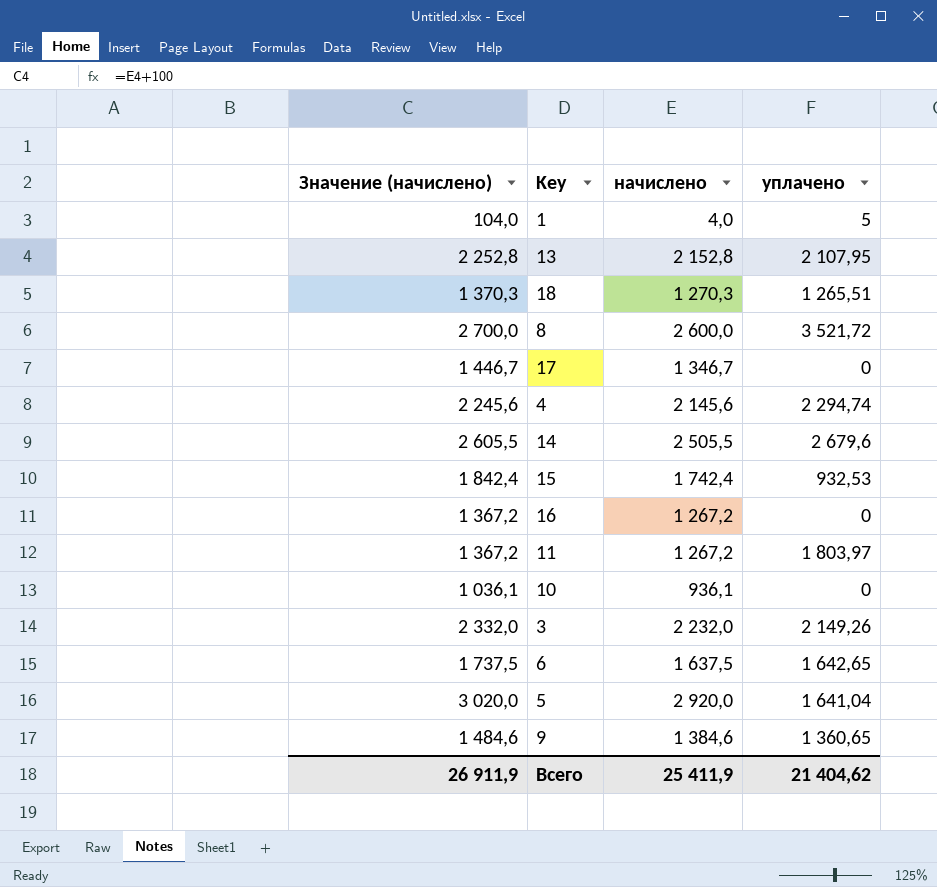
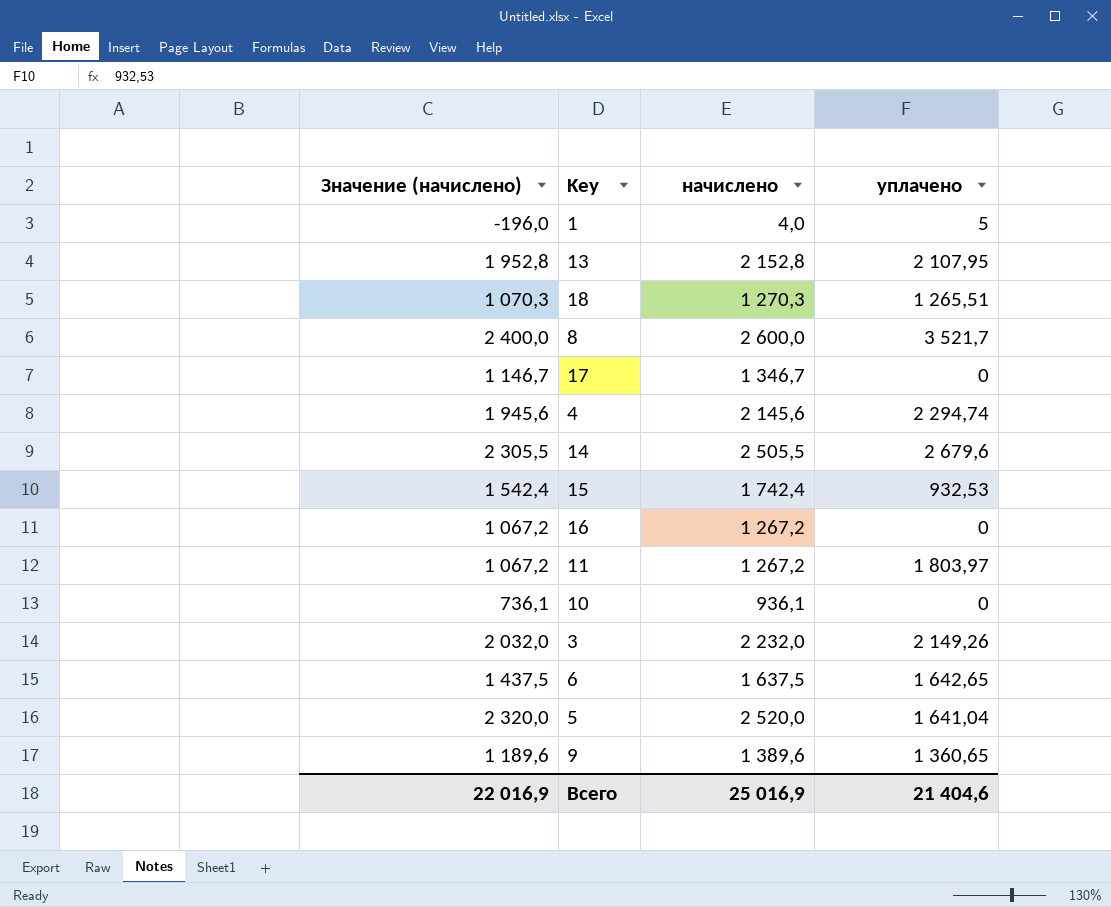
column Значение (начислено) | formula: [начислено] + 100 -> [начислено] - 200
8 | уплачено: 3 521,72 -> 3 521,7
5 | начислено: 2 920,0 -> 2 520,0
9 | начислено: 1 384,6 -> 1 389,6
Всего | Значение (начислено): 26 911,9 -> 22 016,9
Всего | начислено: 25 411,9 -> 25 016,9
Всего | уплачено: 21 404,62 -> 21 404,6

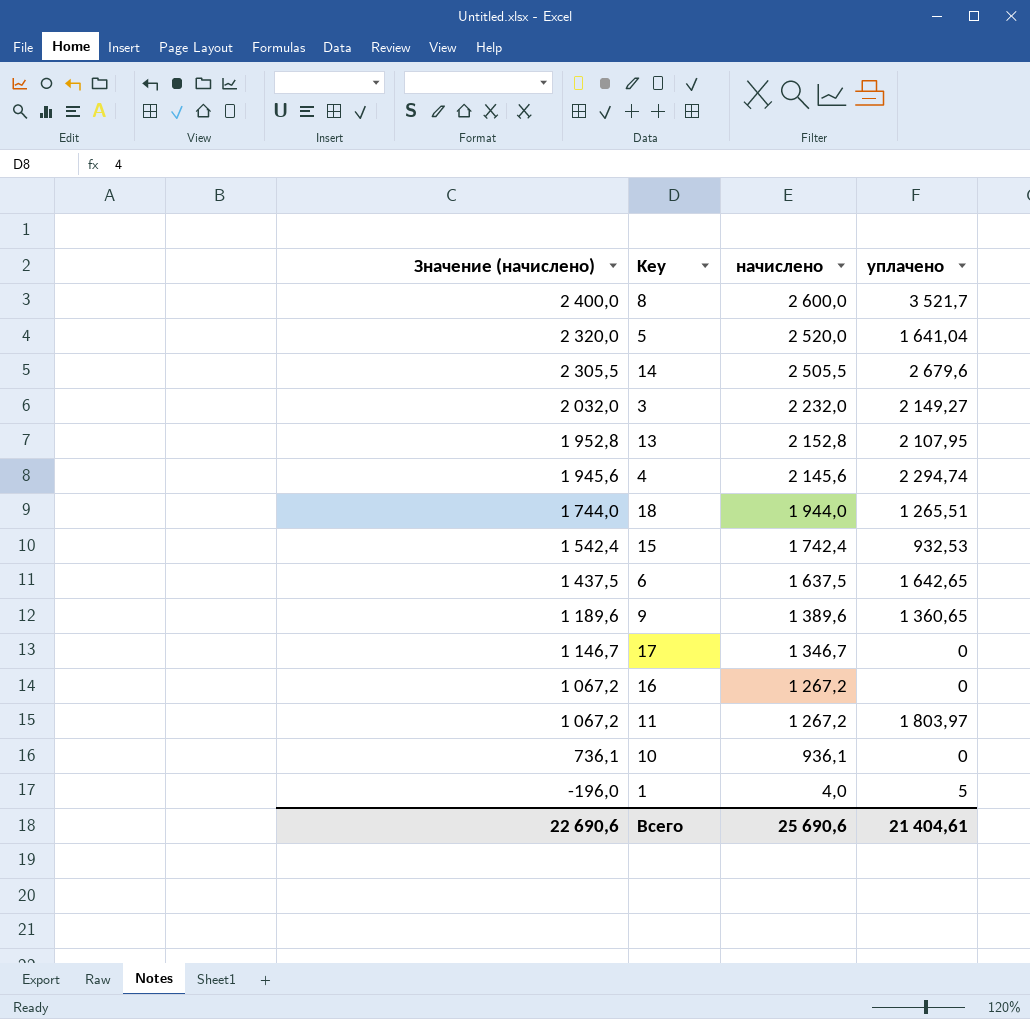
row order: none -> Значение (начислено) descending
3 | уплачено: 2 149,26 -> 2 149,27
18 | Значение (начислено): 1 070,3 -> 1 744,0
18 | начислено: 1 270,3 -> 1 944,0
Всего | Значение (начислено): 22 016,9 -> 22 690,6
Всего | начислено: 25 016,9 -> 25 690,6
Всего | уплачено: 21 404,6 -> 21 404,61

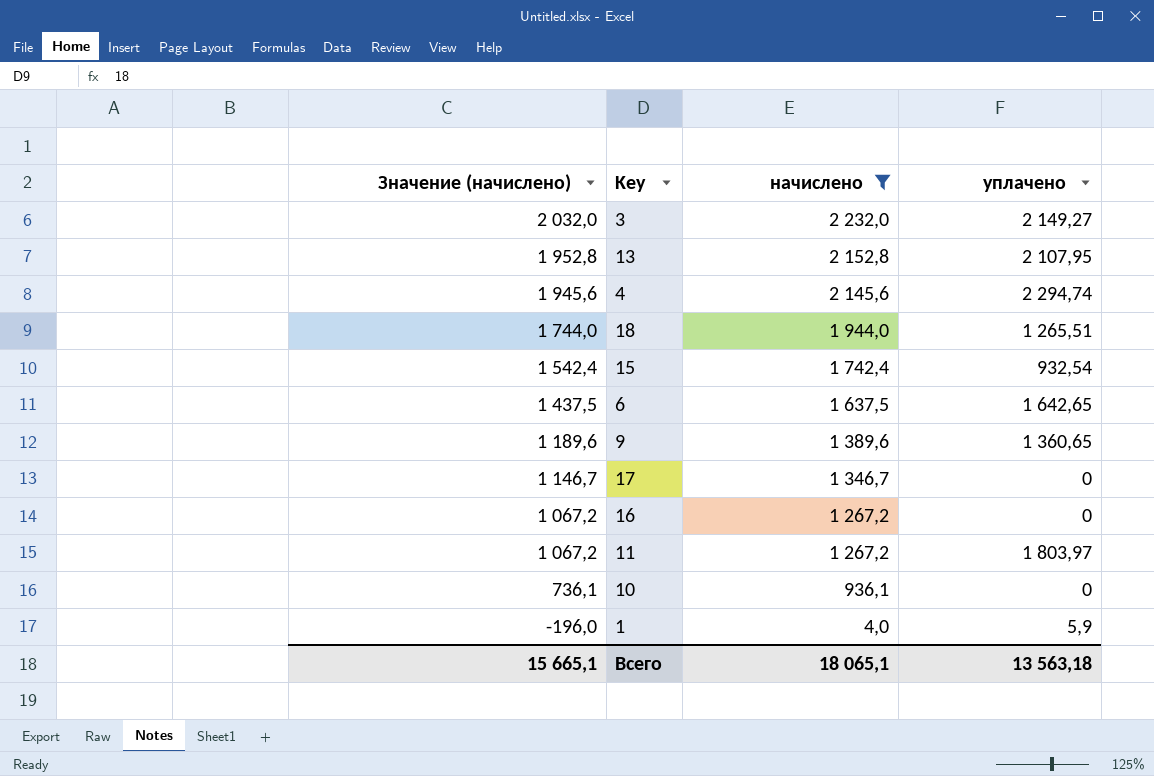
filter: none -> начислено <= 2 232,0
15 | уплачено: 932,53 -> 932,54
1 | уплачено: 5 -> 5,9
Всего | Значение (начислено): 22 690,6 -> 15 665,1
Всего | начислено: 25 690,6 -> 18 065,1
Всего | уплачено: 21 404,61 -> 13 563,18

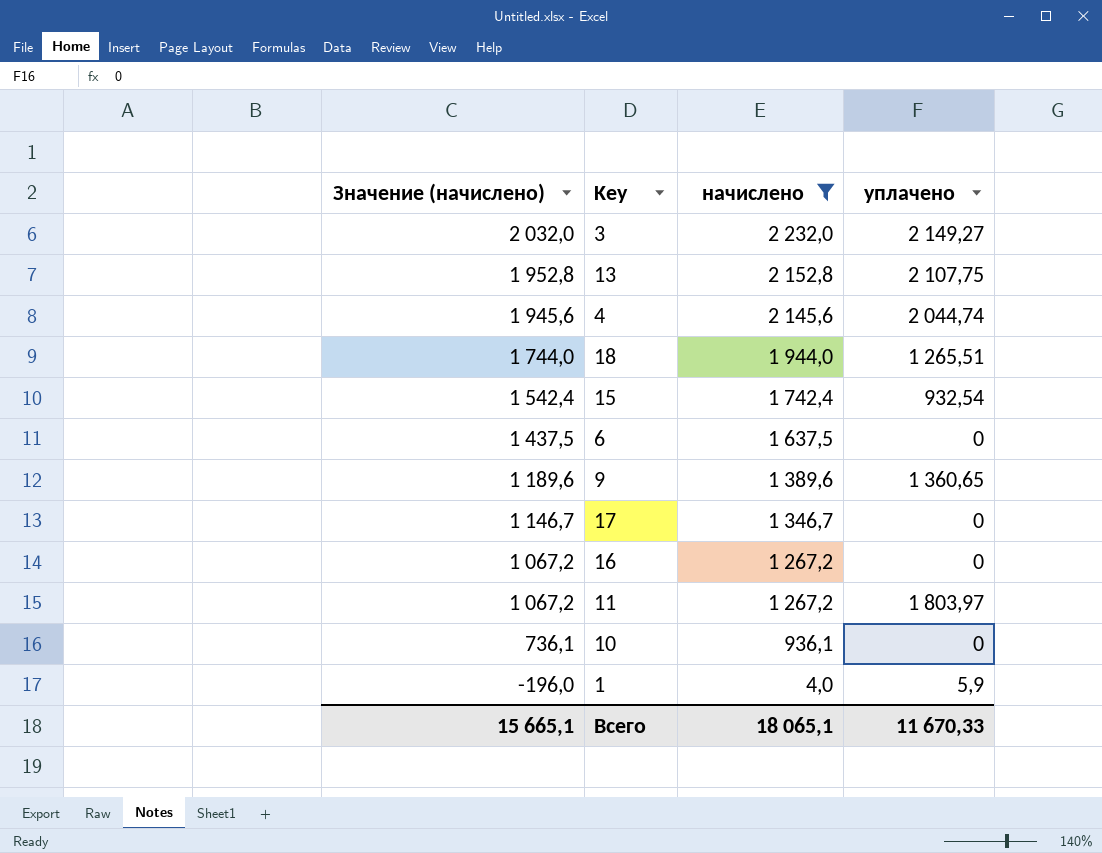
13 | уплачено: 2 107,95 -> 2 107,75
4 | уплачено: 2 294,74 -> 2 044,74
6 | уплачено: 1 642,65 -> 0
Всего | уплачено: 13 563,18 -> 11 670,33

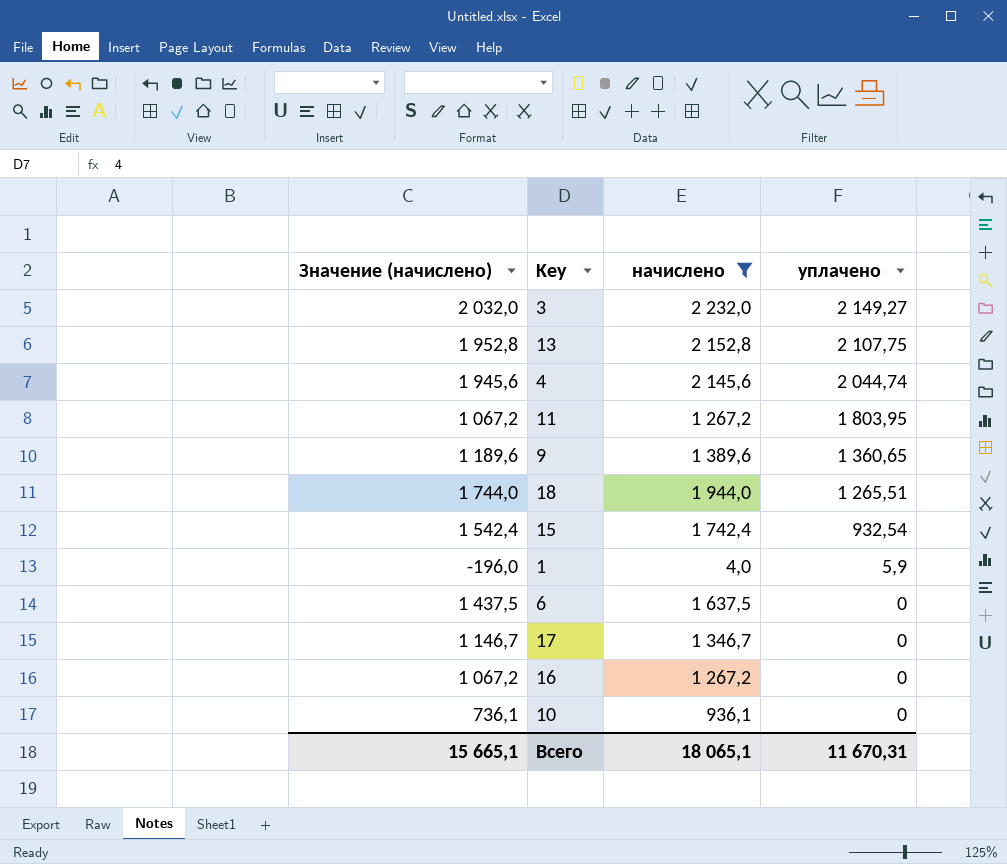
row order: Значение (начислено) descending -> уплачено descending
11 | уплачено: 1 803,97 -> 1 803,95
Всего | уплачено: 11 670,33 -> 11 670,31

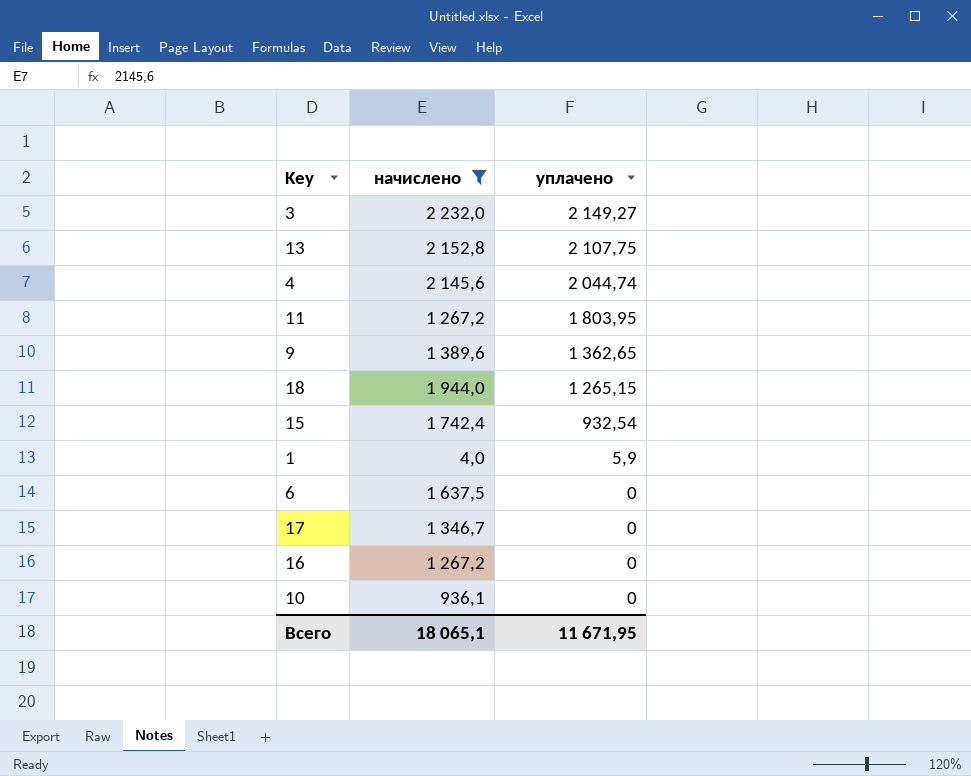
column Значение (начислено) | formula: [начислено] - 200 -> none
9 | уплачено: 1 360,65 -> 1 362,65
18 | уплачено: 1 265,51 -> 1 265,15
Всего | уплачено: 11 670,31 -> 11 671,95

